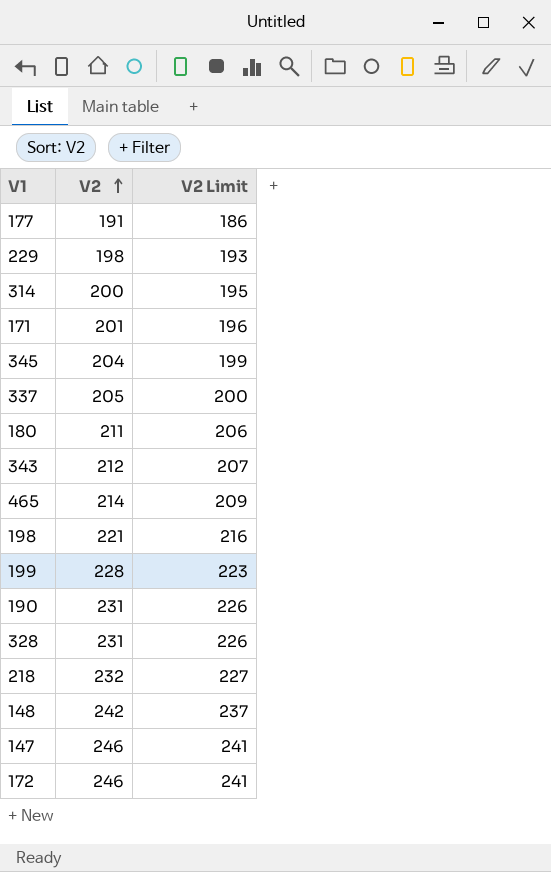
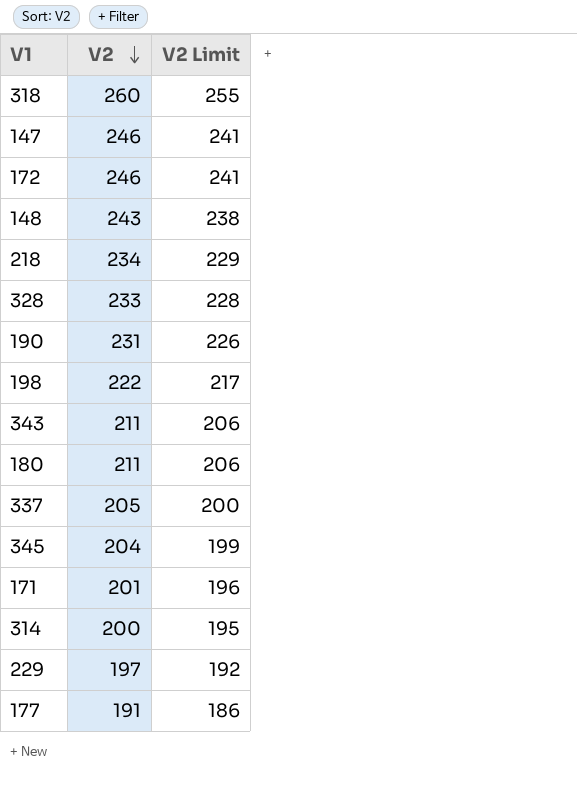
row order: V2 ascending -> V2 descending
row 465: 214 | 209 -> none
row 199: 228 | 223 -> none
row 318: none -> 260 | 255
148 | V2: 242 -> 243
148 | V2 Limit: 237 -> 238
218 | V2: 232 -> 234
218 | V2 Limit: 227 -> 229
328 | V2: 231 -> 233
328 | V2 Limit: 226 -> 228
198 | V2: 221 -> 222
198 | V2 Limit: 216 -> 217
343 | V2: 212 -> 211
343 | V2 Limit: 207 -> 206
229 | V2: 198 -> 197
229 | V2 Limit: 193 -> 192

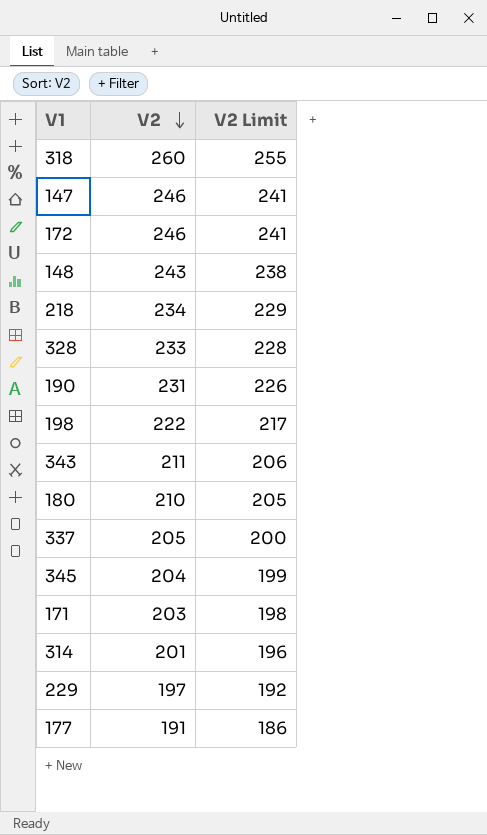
180 | V2: 211 -> 210
180 | V2 Limit: 206 -> 205
171 | V2: 201 -> 203
171 | V2 Limit: 196 -> 198
314 | V2: 200 -> 201
314 | V2 Limit: 195 -> 196

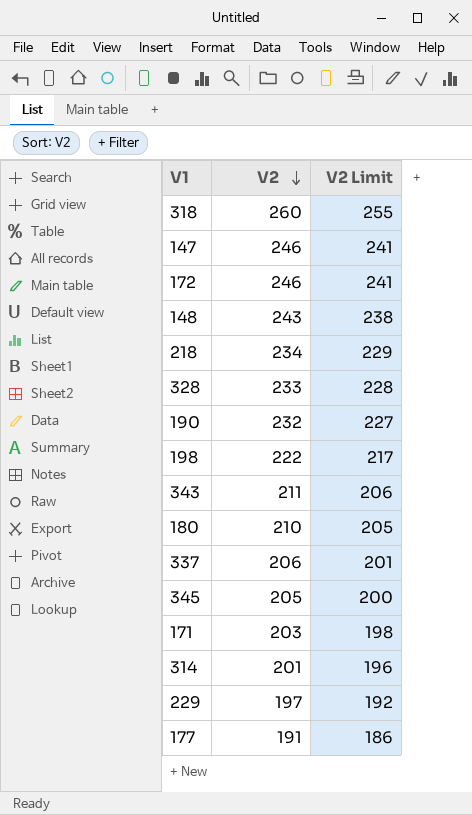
190 | V2: 231 -> 232
190 | V2 Limit: 226 -> 227
337 | V2: 205 -> 206
337 | V2 Limit: 200 -> 201
345 | V2: 204 -> 205
345 | V2 Limit: 199 -> 200

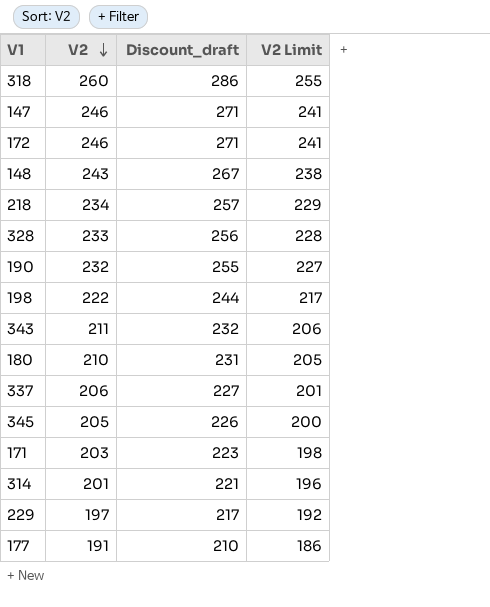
column Discount_draft | formula: none -> [V2] * 1.1

